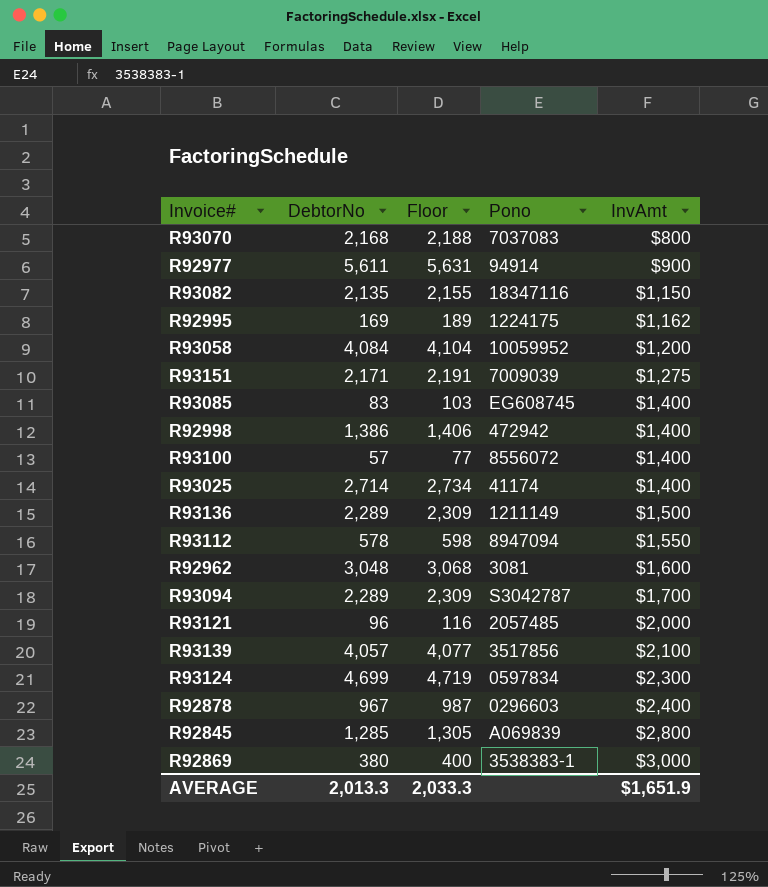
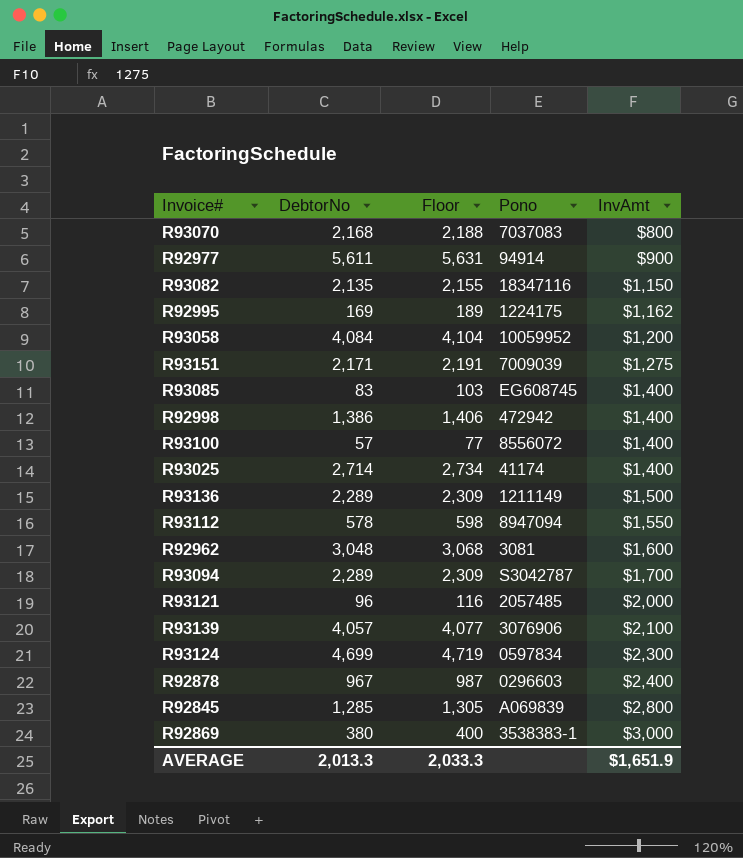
R93139 | Pono: 3517856 -> 3076906

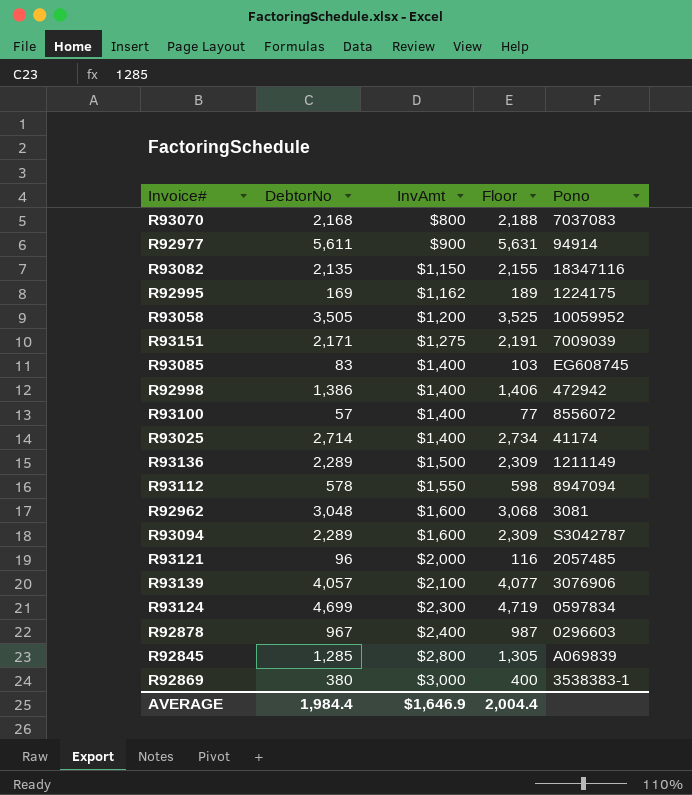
column InvAmt | position: 5 -> 3
R93058 | DebtorNo: 4,084 -> 3,505
R93058 | Floor: 4,104 -> 3,525
R93094 | InvAmt: $1,700 -> $1,600
AVERAGE | DebtorNo: 2,013.3 -> 1,984.4
AVERAGE | InvAmt: $1,651.9 -> $1,646.9
AVERAGE | Floor: 2,033.3 -> 2,004.4

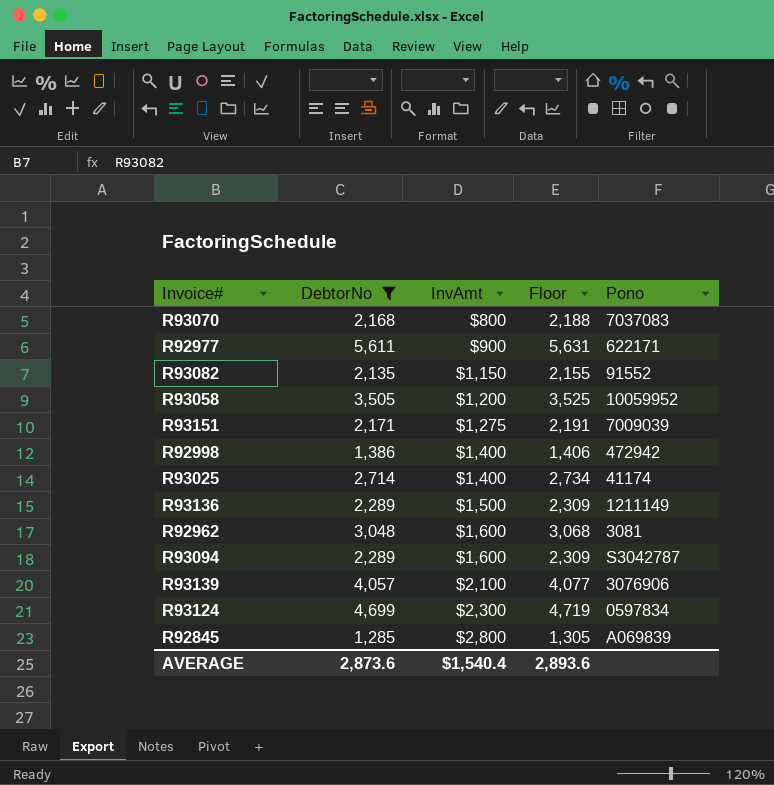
filter: none -> DebtorNo >= 1,285
R92977 | Pono: 94914 -> 622171
R93082 | Pono: 18347116 -> 91552
AVERAGE | DebtorNo: 1,984.4 -> 2,873.6
AVERAGE | InvAmt: $1,646.9 -> $1,540.4
AVERAGE | Floor: 2,004.4 -> 2,893.6

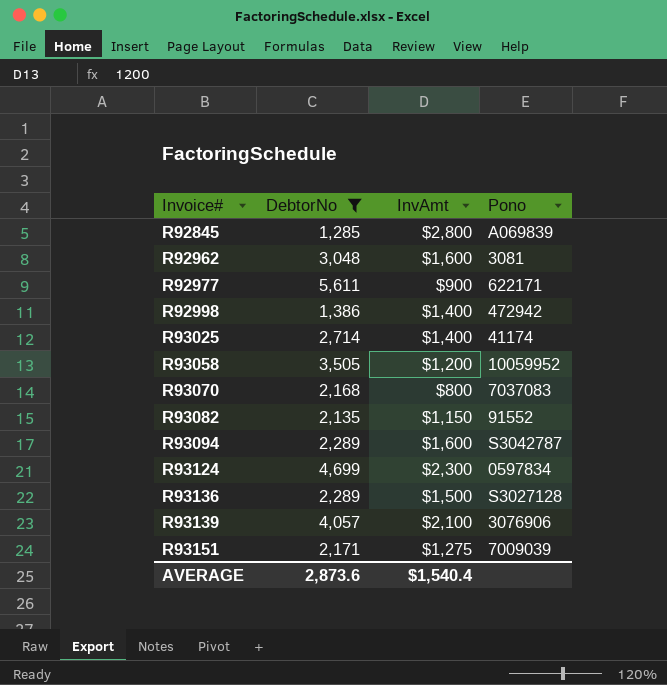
row order: InvAmt ascending -> Invoice# ascending
column Floor | formula: [DebtorNo] + 20 -> none
R93136 | Pono: 1211149 -> S3027128

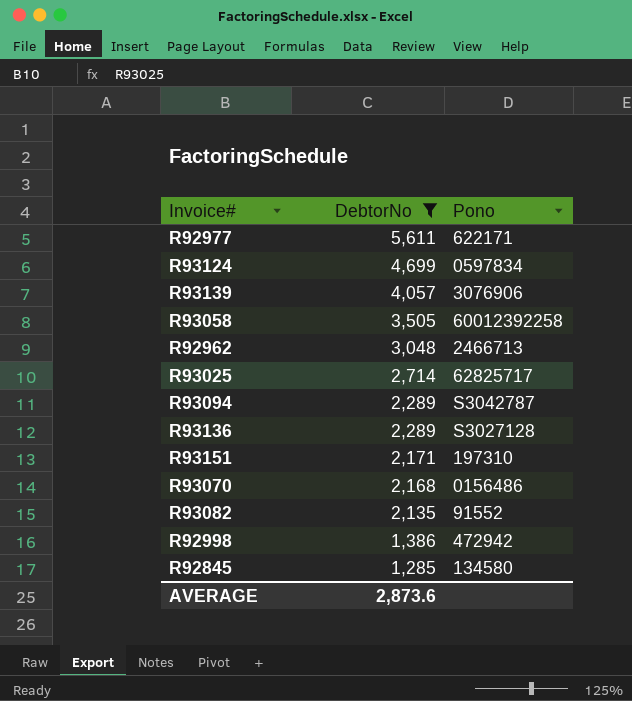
row order: Invoice# ascending -> DebtorNo descending
column InvAmt | position: 3 -> none
R93058 | Pono: 10059952 -> 60012392258
R92962 | Pono: 3081 -> 2466713
R93025 | Pono: 41174 -> 62825717
R93151 | Pono: 7009039 -> 197310
R93070 | Pono: 7037083 -> 0156486
R92845 | Pono: A069839 -> 134580

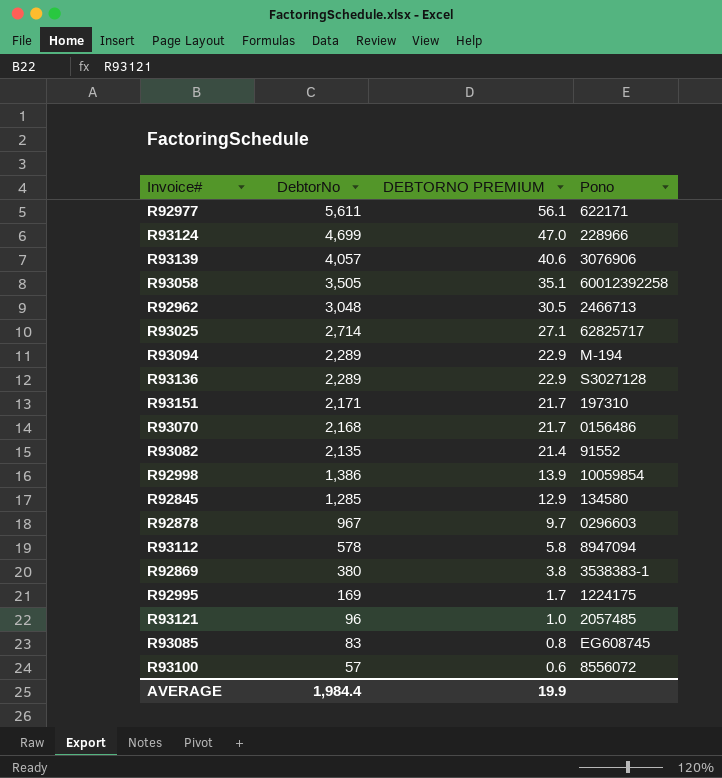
filter: DebtorNo >= 1,285 -> none
column DEBTORNO PREMIUM | formula: none -> [DebtorNo] * 0.01
R93124 | Pono: 0597834 -> 228966
R93094 | Pono: S3042787 -> M-194
R92998 | Pono: 472942 -> 10059854
AVERAGE | DebtorNo: 2,873.6 -> 1,984.4

